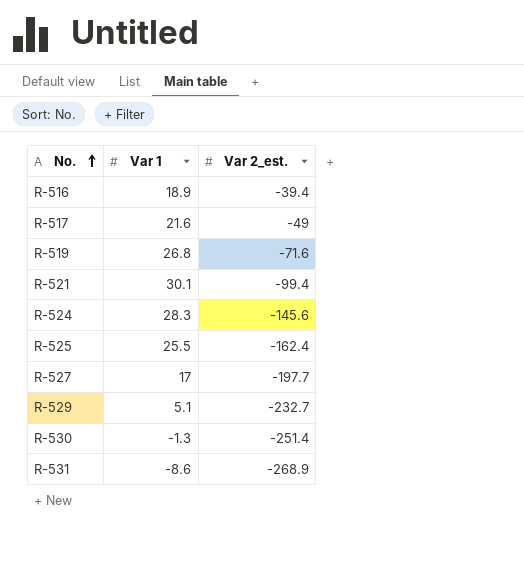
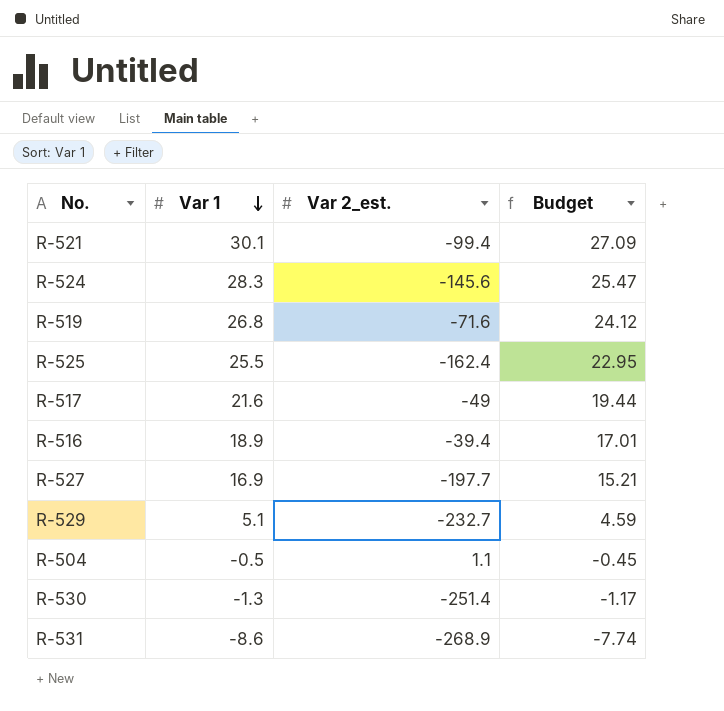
row order: No. ascending -> Var 1 descending
column Budget | formula: none -> [Var 1] * 0.9
R-527 | Var 1: 17 -> 16.9
row R-504: none -> -0.5 | 1.1 | -0.45

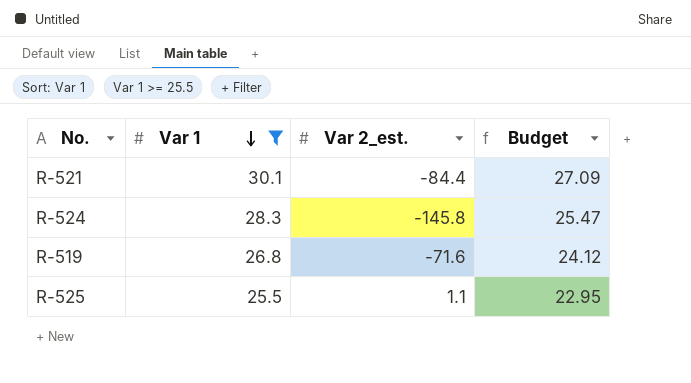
filter: none -> Var 1 >= 25.5
R-521 | Var 2_est.: -99.4 -> -84.4
R-524 | Var 2_est.: -145.6 -> -145.8
R-525 | Var 2_est.: -162.4 -> 1.1

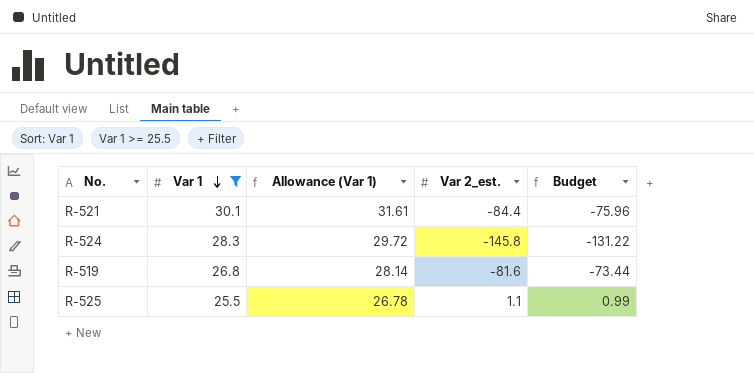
column Allowance (Var 1) | formula: none -> [Var 1] * 1.05
column Budget | formula: [Var 1] * 0.9 -> [Var 2_est.] * 0.9
R-519 | Var 2_est.: -71.6 -> -81.6

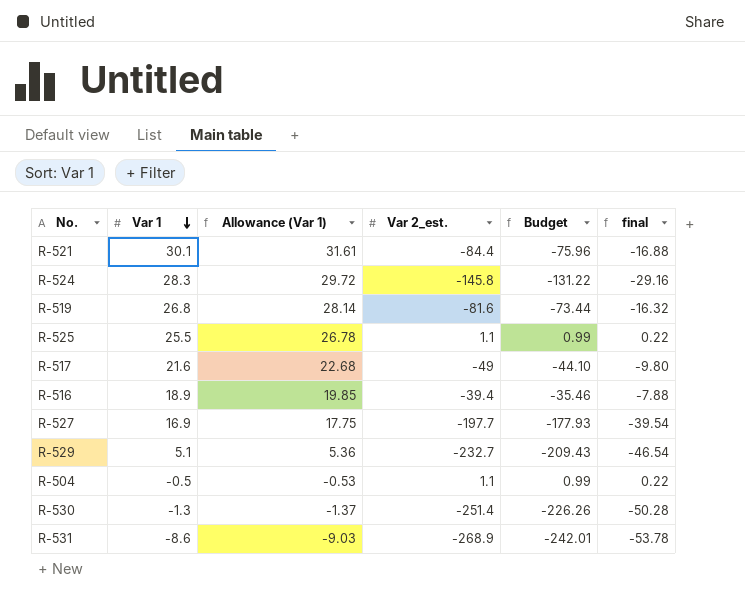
filter: Var 1 >= 25.5 -> none
column final | formula: none -> [Var 2_est.] * 0.2

